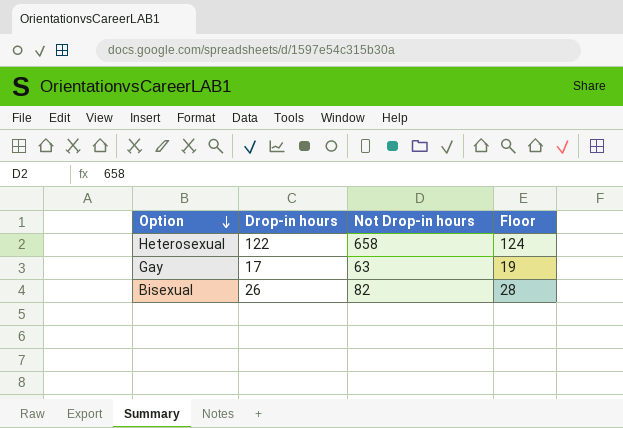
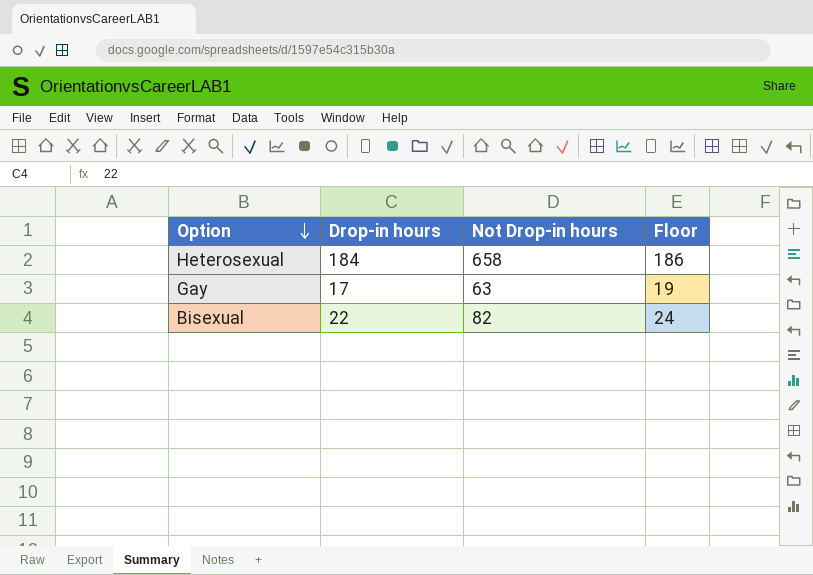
Heterosexual | Drop-in hours: 122 -> 184
Heterosexual | Floor: 124 -> 186
Bisexual | Drop-in hours: 26 -> 22
Bisexual | Floor: 28 -> 24

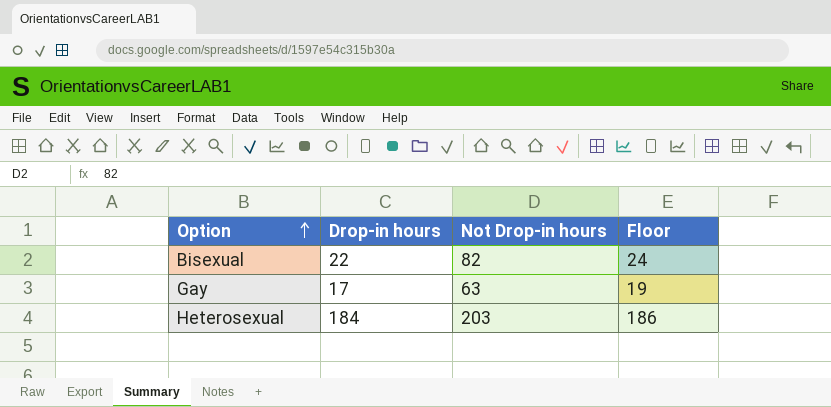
row order: Option descending -> Option ascending
Heterosexual | Not Drop-in hours: 658 -> 203

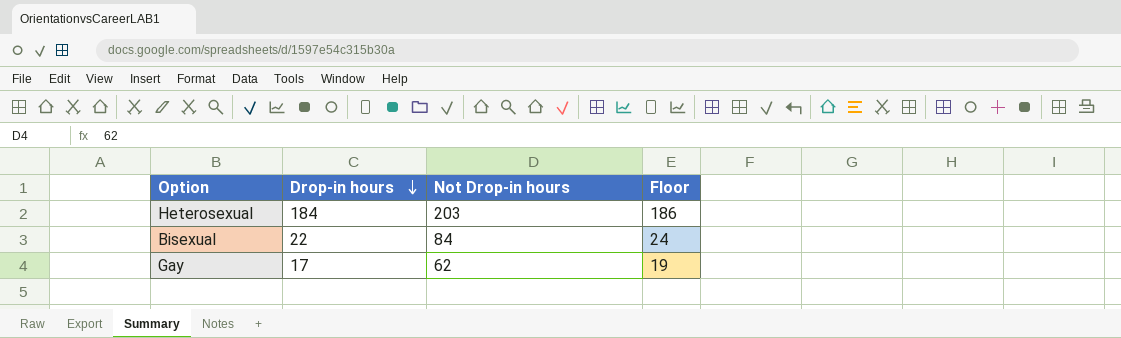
row order: Option ascending -> Drop-in hours descending
Bisexual | Not Drop-in hours: 82 -> 84
Gay | Not Drop-in hours: 63 -> 62

